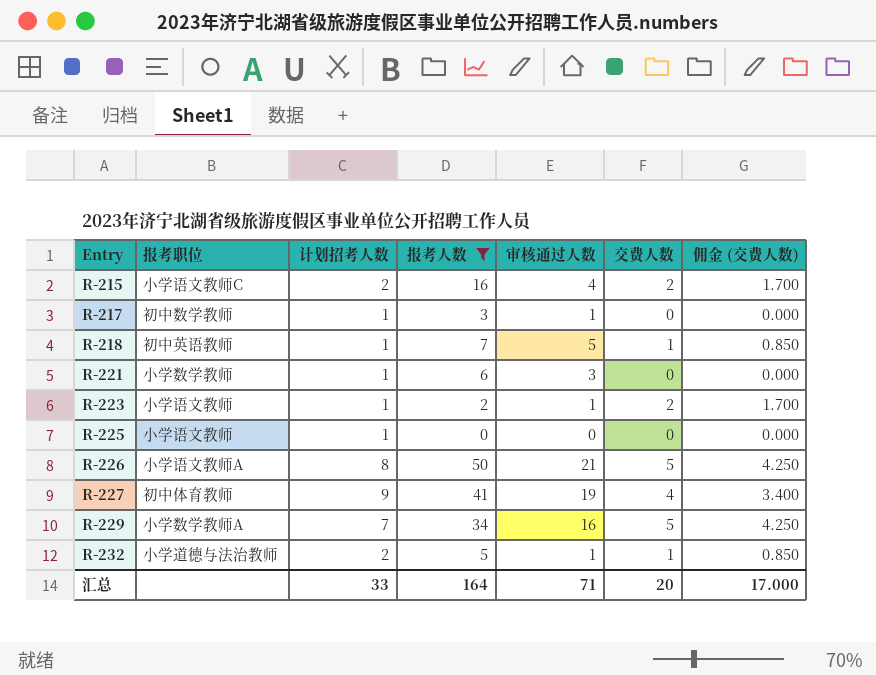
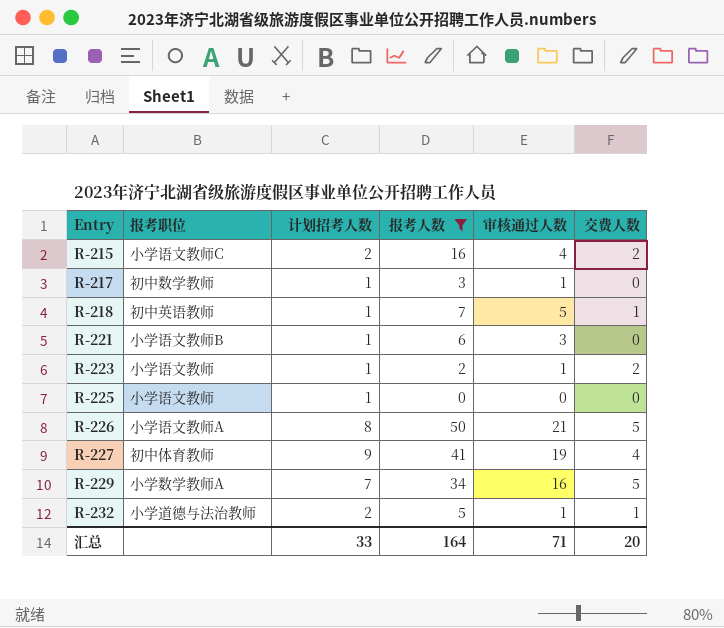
column 佣金 (交费人数) | formula: [交费人数] * 0.85 -> none
R-221 | 报考职位: 小学数学教师 -> 小学语文教师B

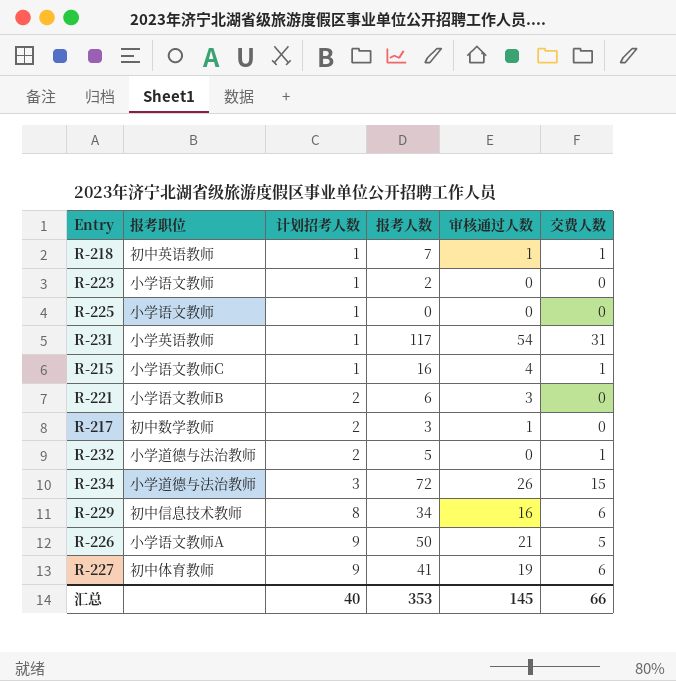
filter: 报考人数 <= 50 -> none
row order: Entry ascending -> 计划招考人数 ascending
R-218 | 审核通过人数: 5 -> 1
R-223 | 审核通过人数: 1 -> 0
R-223 | 交费人数: 2 -> 0
R-215 | 计划招考人数: 2 -> 1
R-215 | 交费人数: 2 -> 1
R-221 | 计划招考人数: 1 -> 2
R-217 | 计划招考人数: 1 -> 2
R-232 | 审核通过人数: 1 -> 0
R-229 | 报考职位: 小学数学教师A -> 初中信息技术教师
R-229 | 计划招考人数: 7 -> 8
R-229 | 交费人数: 5 -> 6
R-226 | 计划招考人数: 8 -> 9
R-227 | 交费人数: 4 -> 6
汇总 | 计划招考人数: 33 -> 40
汇总 | 报考人数: 164 -> 353
汇总 | 审核通过人数: 71 -> 145
汇总 | 交费人数: 20 -> 66

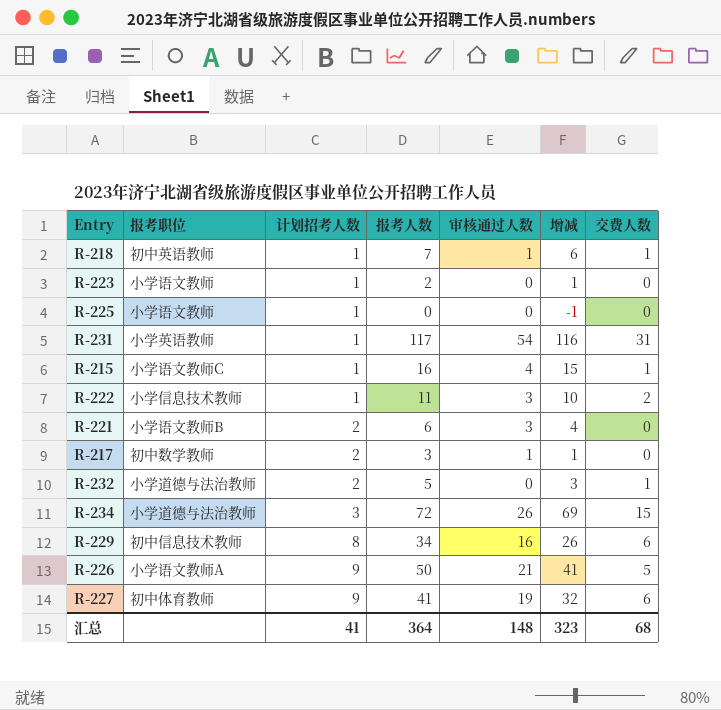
column 增减 | formula: none -> [报考人数] - [计划招考人数]
row R-222: none -> 小学信息技术教师 | 1 | 11 | 3 | 10 | 2
汇总 | 计划招考人数: 40 -> 41
汇总 | 报考人数: 353 -> 364
汇总 | 审核通过人数: 145 -> 148
汇总 | 交费人数: 66 -> 68

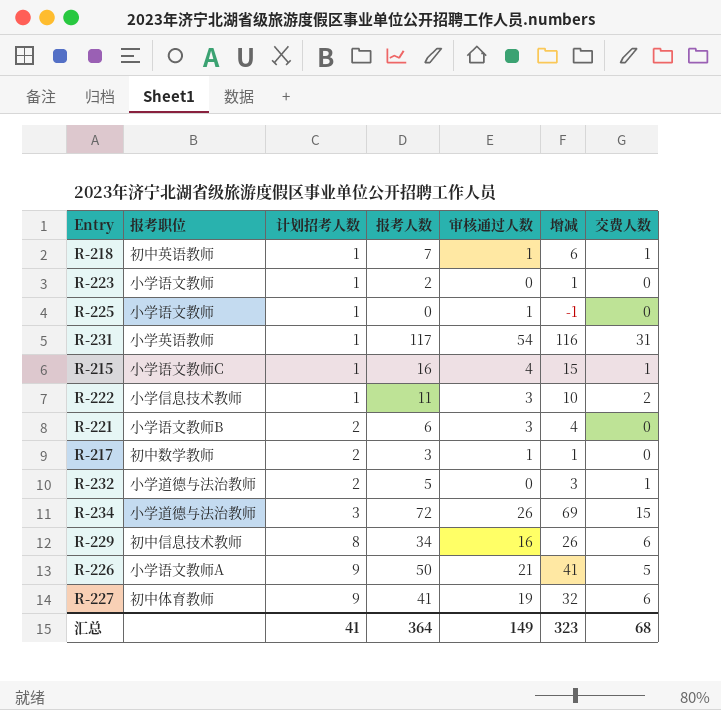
R-225 | 审核通过人数: 0 -> 1
汇总 | 审核通过人数: 148 -> 149

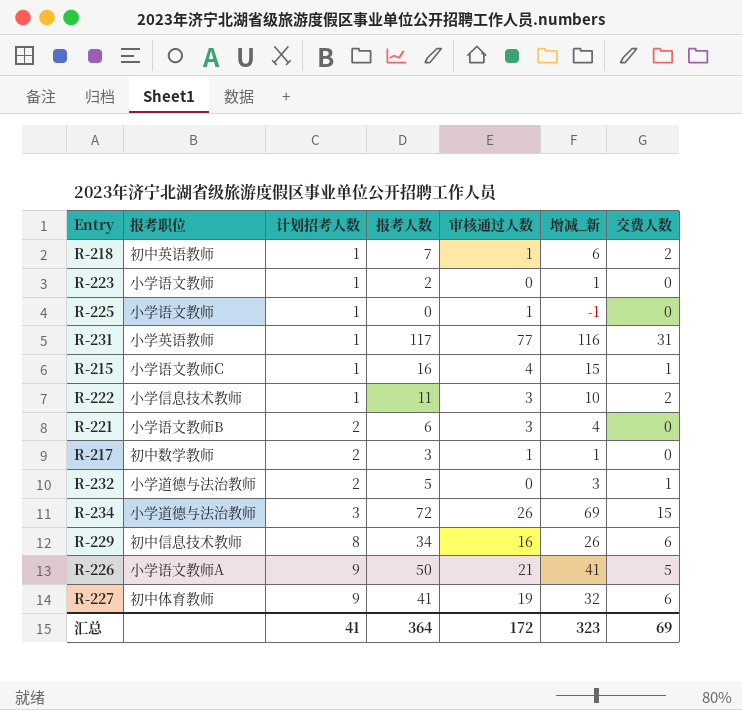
column name: 增减 -> 增减_新
R-218 | 交费人数: 1 -> 2
R-231 | 审核通过人数: 54 -> 77
汇总 | 审核通过人数: 149 -> 172
汇总 | 交费人数: 68 -> 69

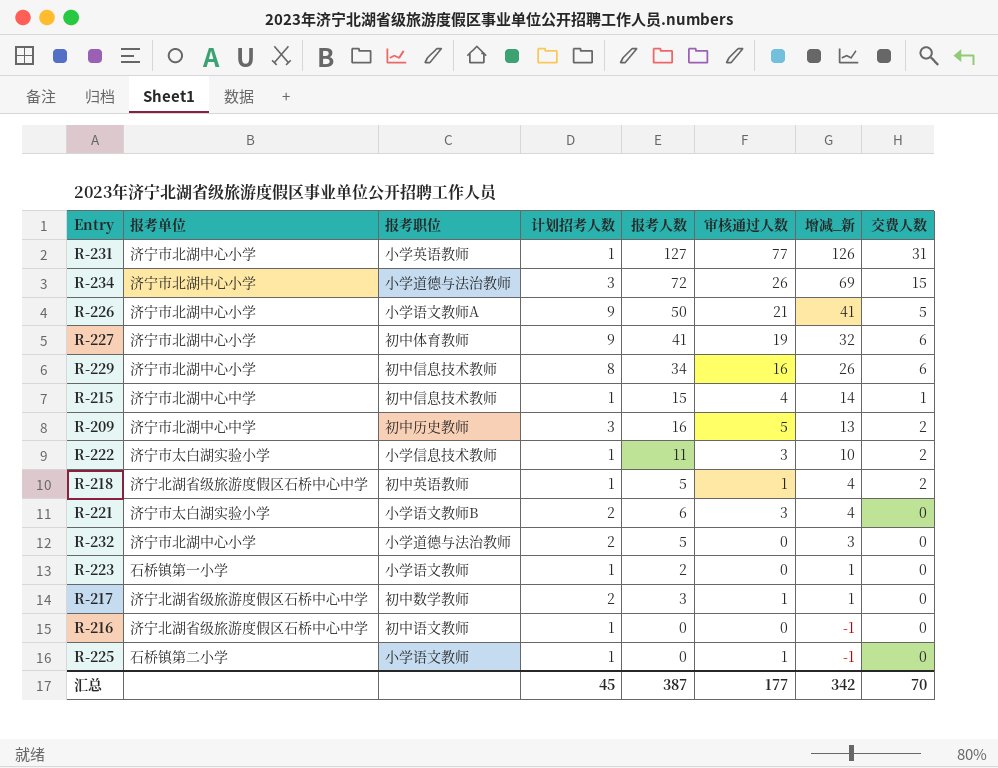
row order: 计划招考人数 ascending -> 增减_新 descending
column 报考单位 | position: none -> 2
R-231 | 报考人数: 117 -> 127
R-231 | 增减_新: 116 -> 126
R-215 | 报考职位: 小学语文教师C -> 初中信息技术教师
R-215 | 报考人数: 16 -> 15
R-215 | 增减_新: 15 -> 14
row R-209: none -> 济宁市北湖中心中学 | 初中历史教师 | 3 | 16 | 5 | 13 | 2
R-218 | 报考人数: 7 -> 5
R-218 | 增减_新: 6 -> 4
R-232 | 交费人数: 1 -> 0
row R-216: none -> 济宁北湖省级旅游度假区石桥中心中学 | 初中语文教师 | 1 | 0 | 0 | -1 | 0
汇总 | 计划招考人数: 41 -> 45
汇总 | 报考人数: 364 -> 387
汇总 | 审核通过人数: 172 -> 177
汇总 | 增减_新: 323 -> 342
汇总 | 交费人数: 69 -> 70

